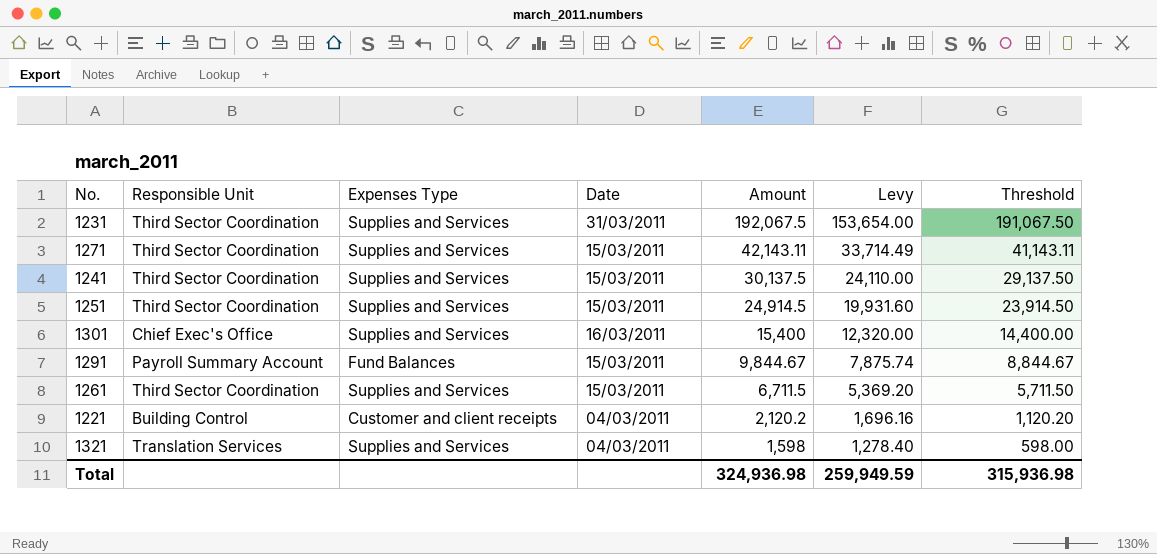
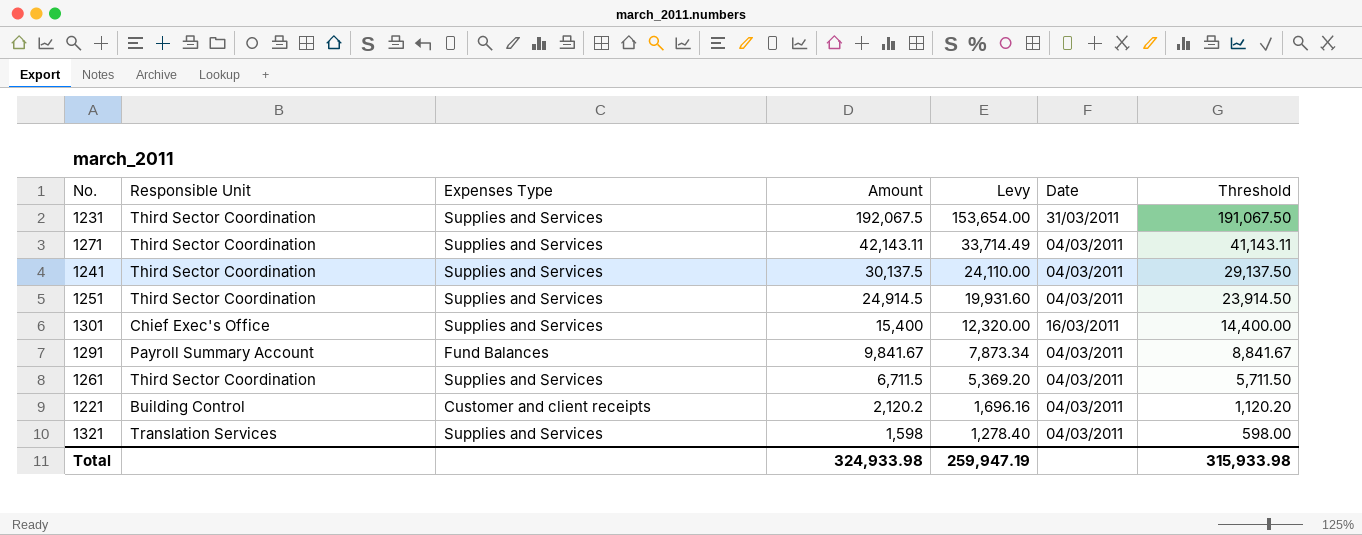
column Date | position: 4 -> 6
1271 | Date: 15/03/2011 -> 04/03/2011
1241 | Date: 15/03/2011 -> 04/03/2011
1251 | Date: 15/03/2011 -> 04/03/2011
1291 | Amount: 9,844.67 -> 9,841.67
1291 | Levy: 7,875.74 -> 7,873.34
1291 | Date: 15/03/2011 -> 04/03/2011
1291 | Threshold: 8,844.67 -> 8,841.67
1261 | Date: 15/03/2011 -> 04/03/2011
Total | Amount: 324,936.98 -> 324,933.98
Total | Levy: 259,949.59 -> 259,947.19
Total | Threshold: 315,936.98 -> 315,933.98

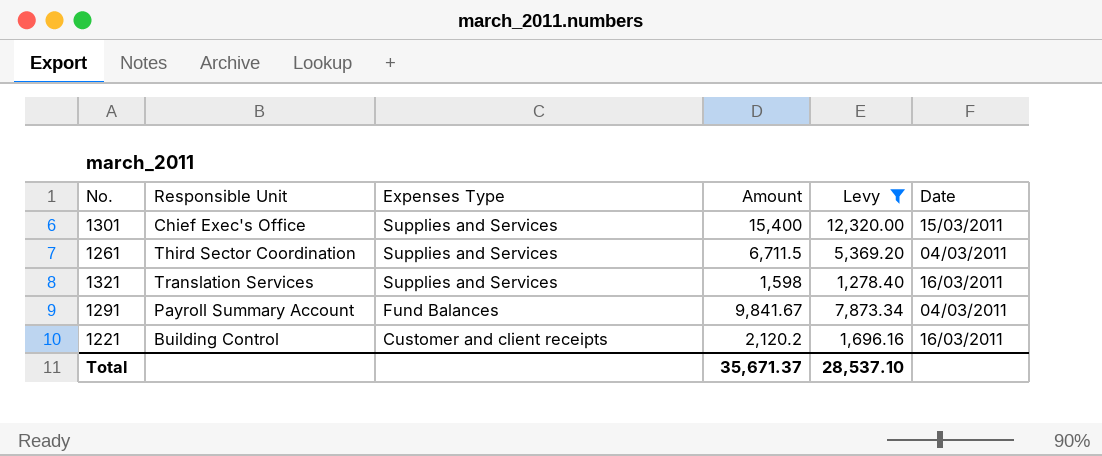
filter: none -> Levy <= 12,320.00
row order: Amount descending -> Expenses Type descending
column Threshold | formula: [Amount] - 1000 -> none
1301 | Date: 16/03/2011 -> 15/03/2011
1321 | Date: 04/03/2011 -> 16/03/2011
1221 | Date: 04/03/2011 -> 16/03/2011
Total | Amount: 324,933.98 -> 35,671.37
Total | Levy: 259,947.19 -> 28,537.10

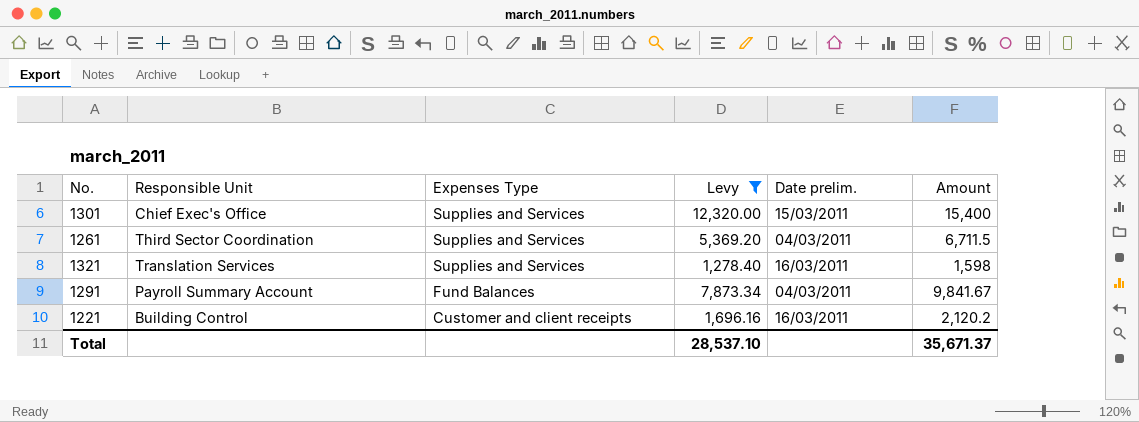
column name: Date -> Date prelim.
column Amount | position: 4 -> 6

